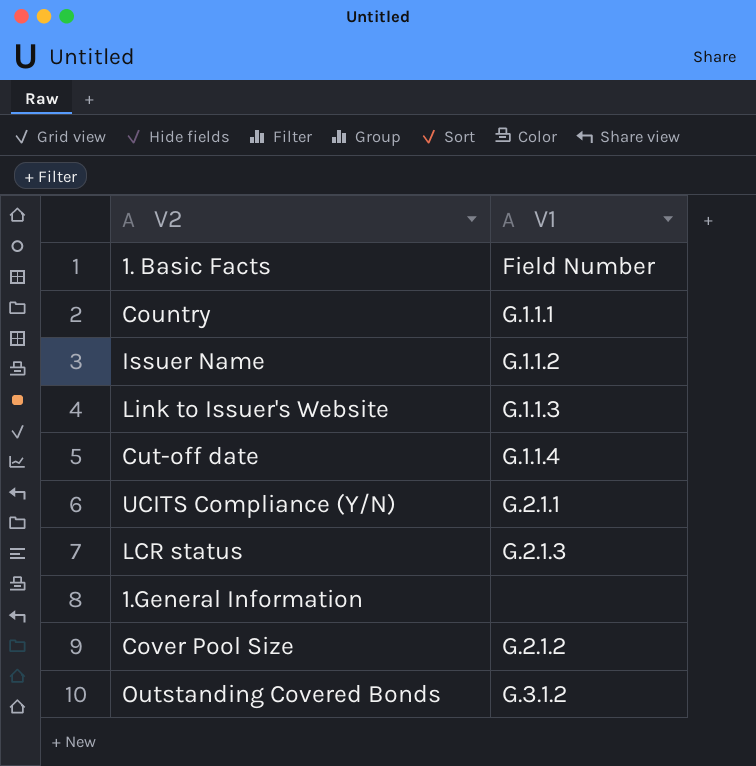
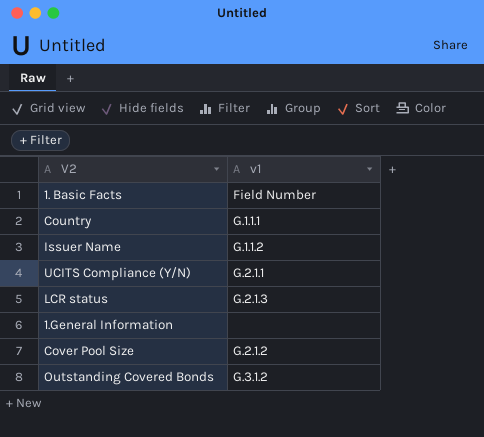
column name: V1 -> v1
row Link to Issuer's Website: G.1.1.3 -> none
row Cut-off date: G.1.1.4 -> none

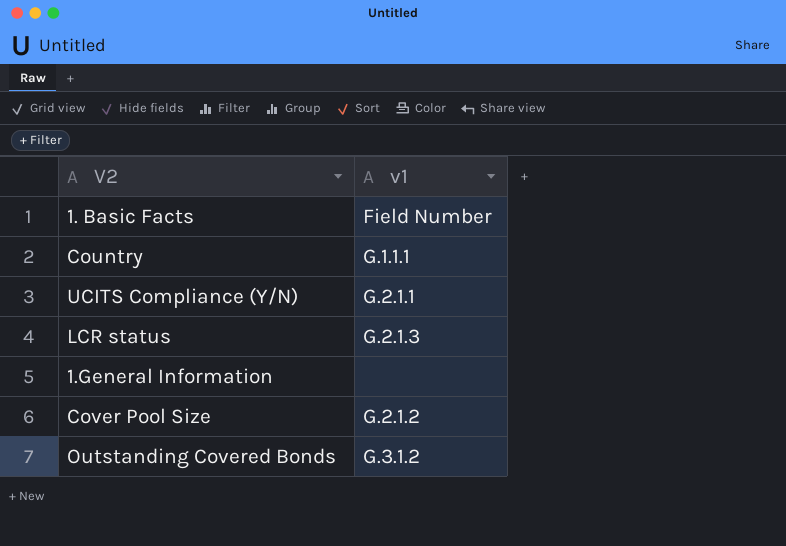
row Issuer Name: G.1.1.2 -> none

